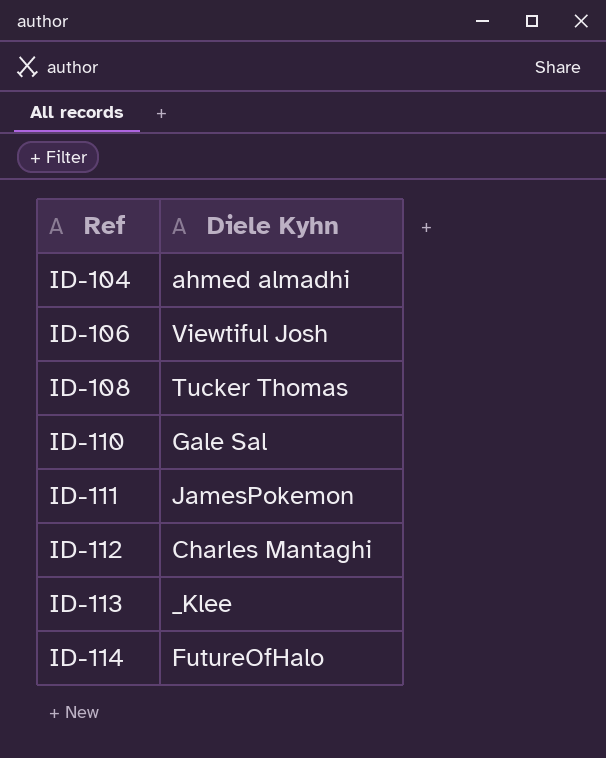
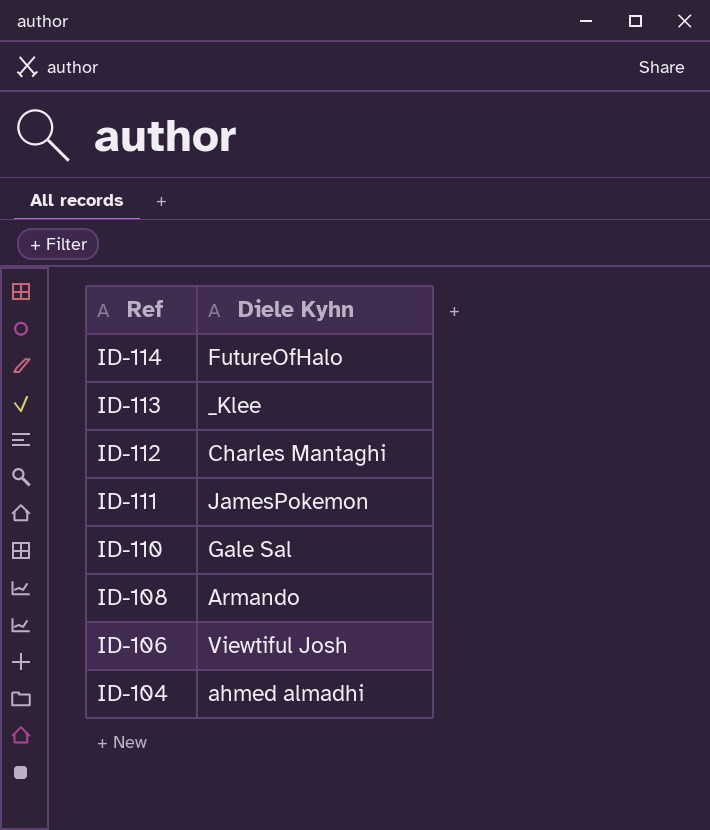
row order: Ref ascending -> Ref descending
ID-108 | Diele Kyhn: Tucker Thomas -> Armando

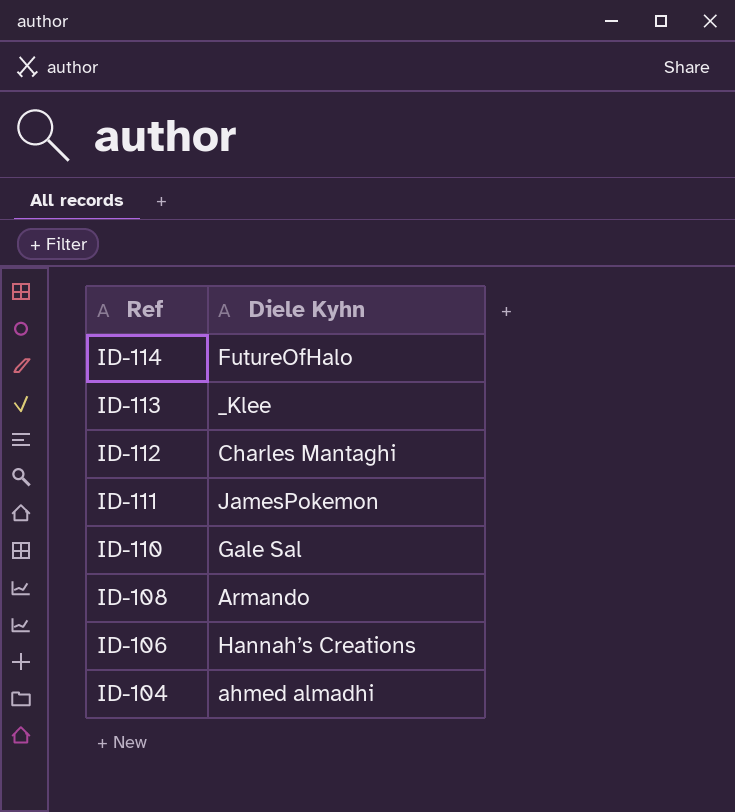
ID-106 | Diele Kyhn: Viewtiful Josh -> Hannah’s Creations

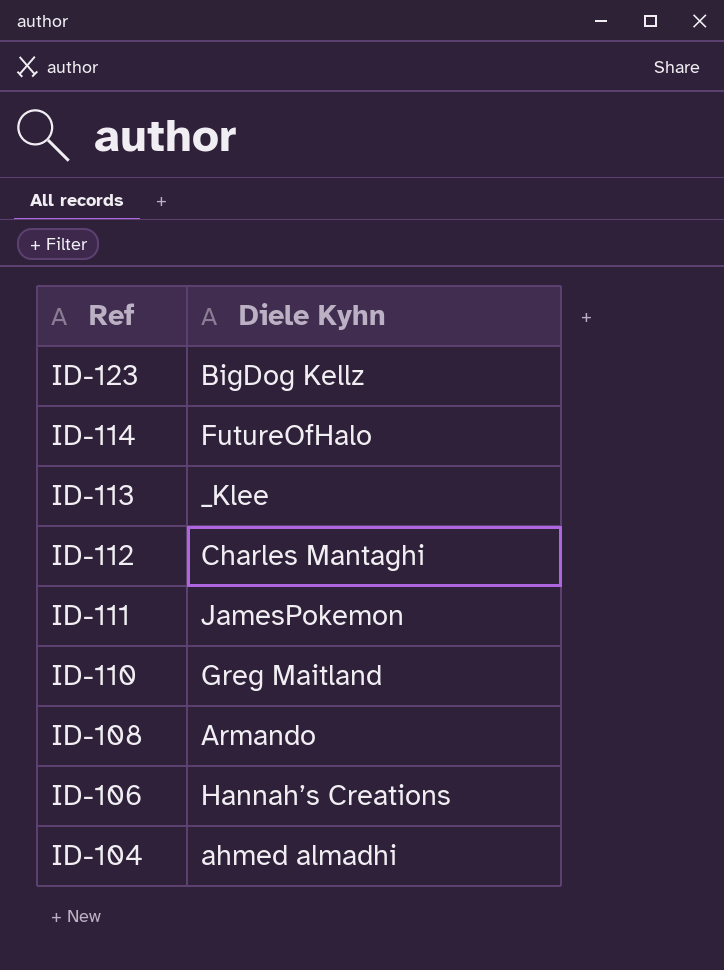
row ID-123: none -> BigDog Kellz
ID-110 | Diele Kyhn: Gale Sal -> Greg Maitland

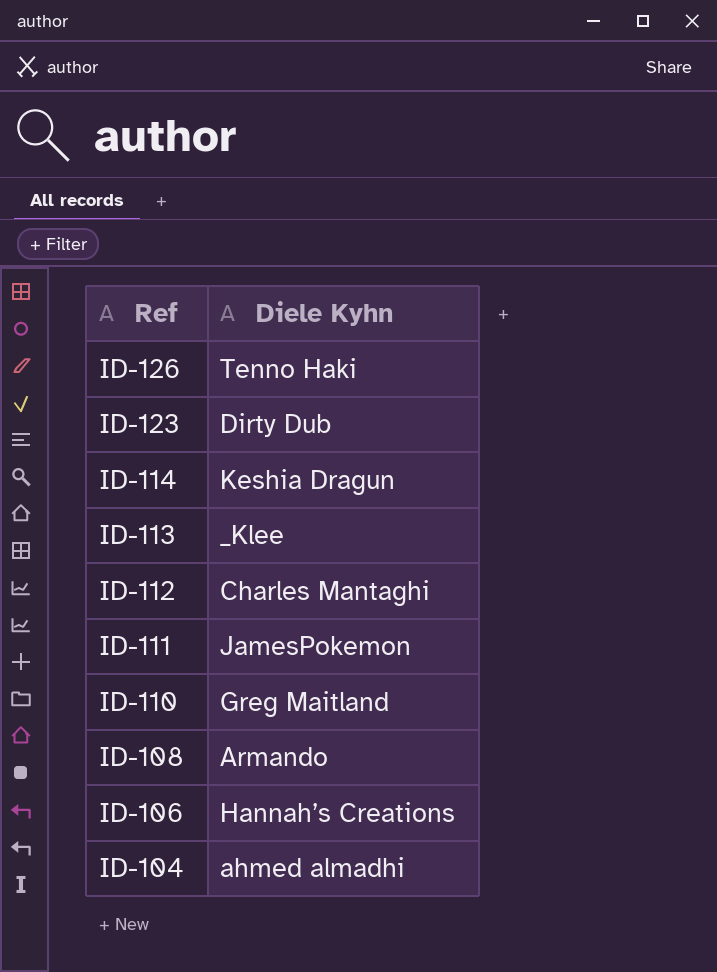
row ID-126: none -> Tenno Haki
ID-123 | Diele Kyhn: BigDog Kellz -> Dirty Dub
ID-114 | Diele Kyhn: FutureOfHalo -> Keshia Dragun

